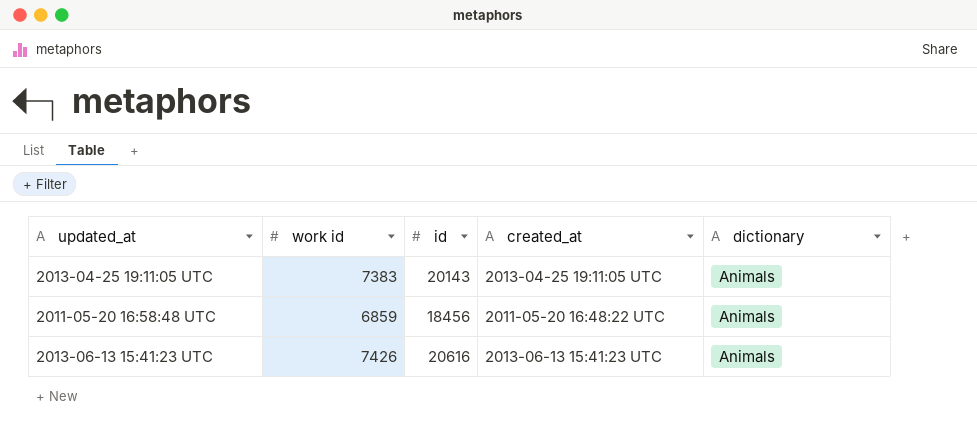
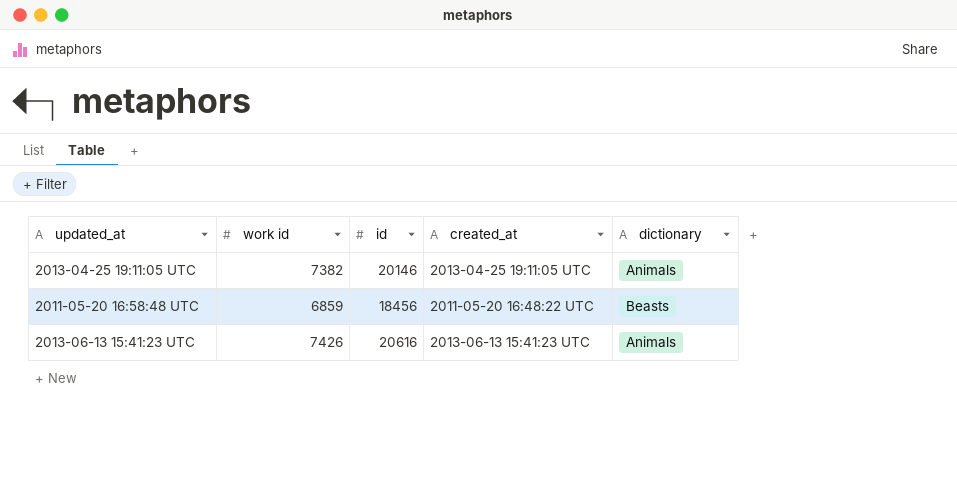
2013-04-25 19:11:05 UTC | work id: 7383 -> 7382
2013-04-25 19:11:05 UTC | id: 20143 -> 20146
2011-05-20 16:58:48 UTC | dictionary: Animals -> Beasts

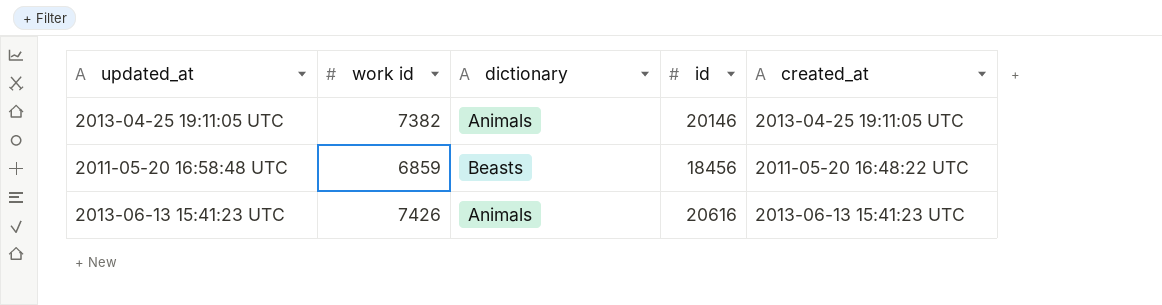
column dictionary | position: 5 -> 3

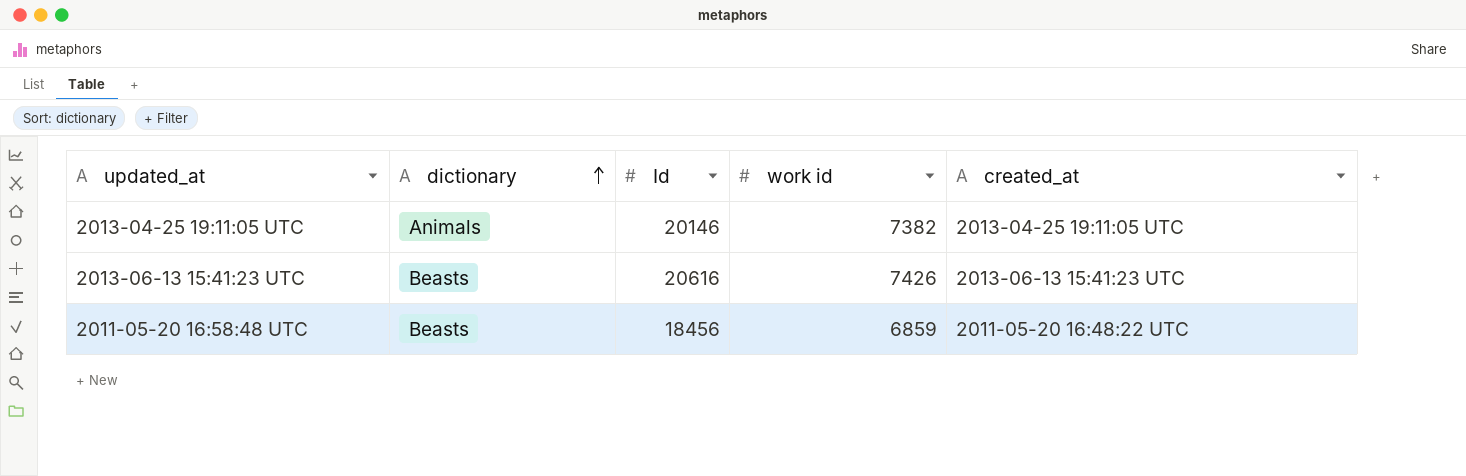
row order: none -> dictionary ascending
column name: id -> Id
column work id | position: 2 -> 4
2013-06-13 15:41:23 UTC | dictionary: Animals -> Beasts

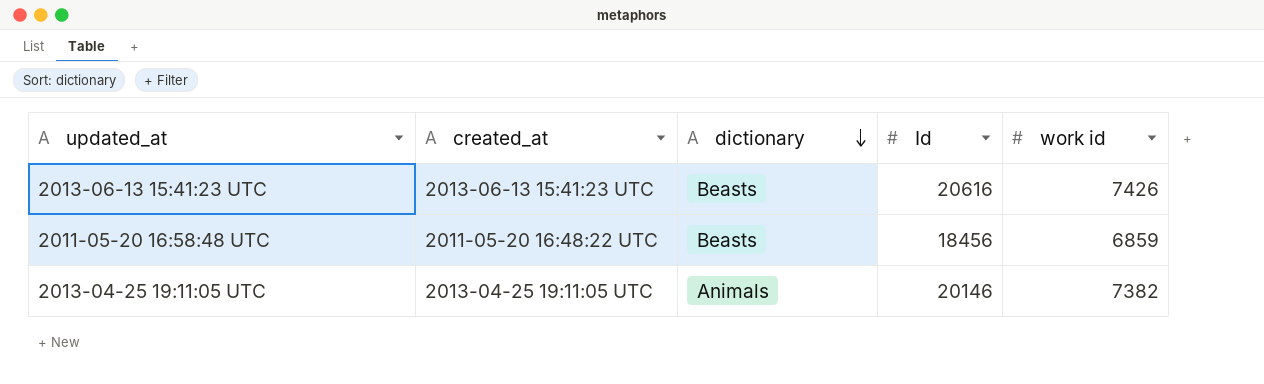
row order: dictionary ascending -> dictionary descending
column created_at | position: 5 -> 2

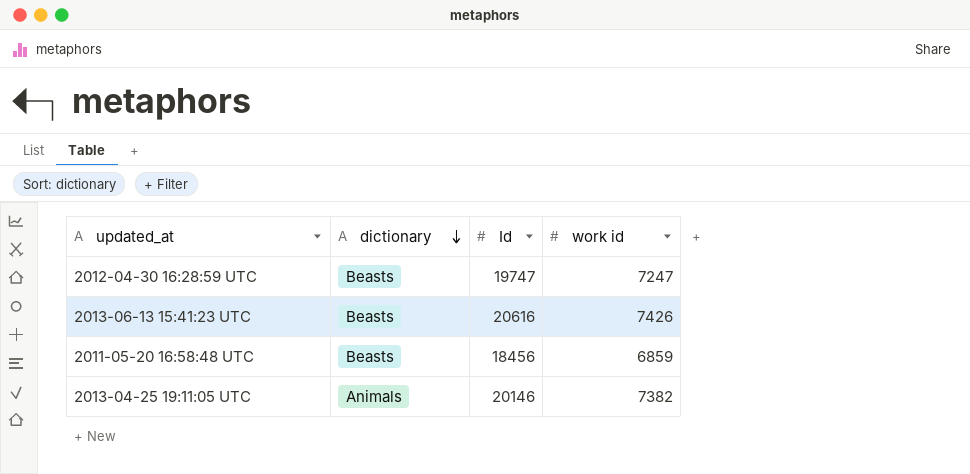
column created_at | position: 2 -> none
row 2012-04-30 16:28:59 UTC: none -> Beasts | 19747 | 7247

